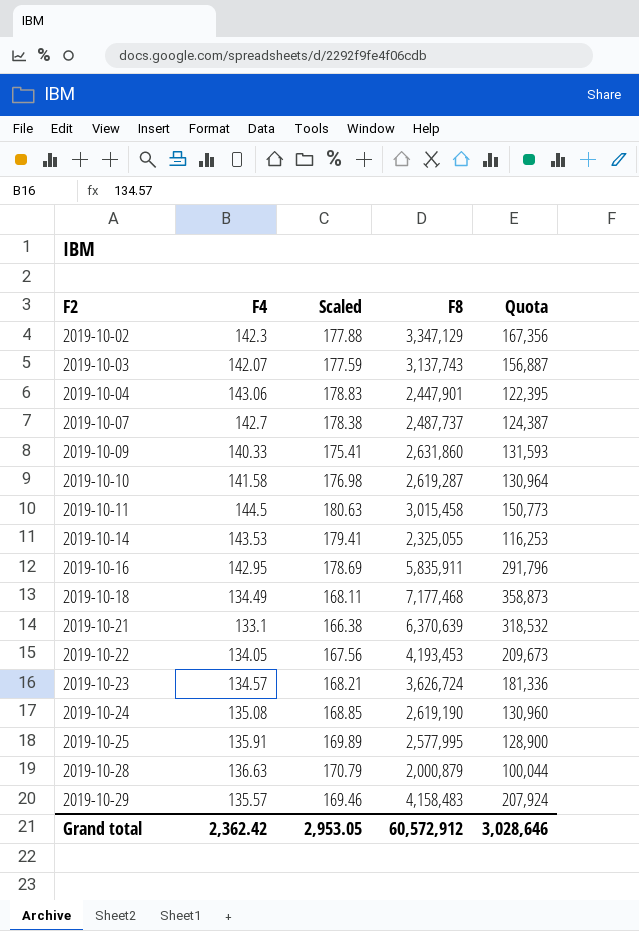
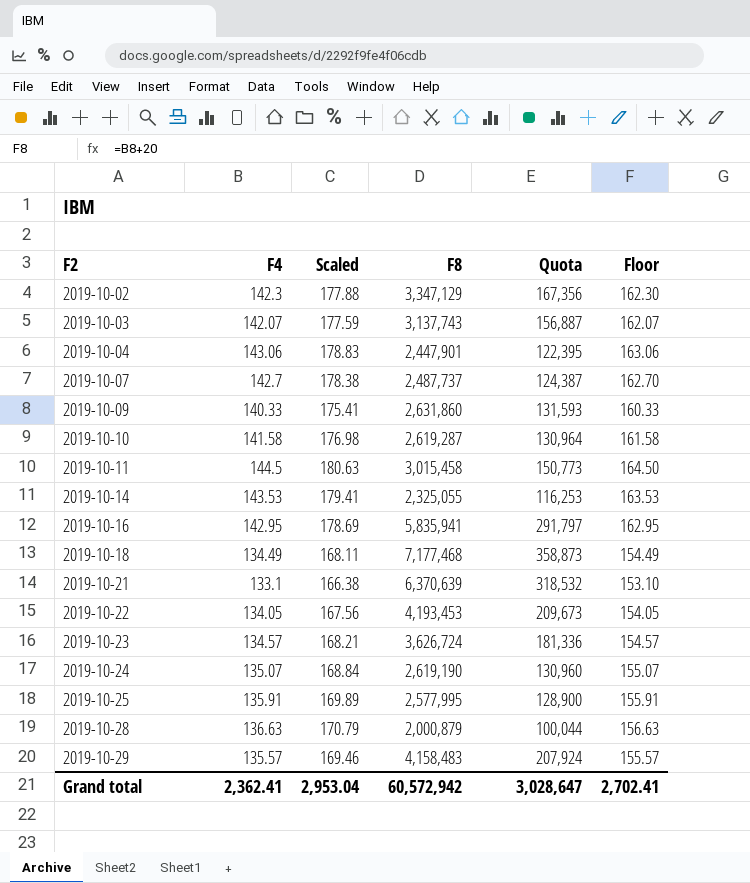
column Floor | formula: none -> [F4] + 20
2019-10-16 | F8: 5,835,911 -> 5,835,941
2019-10-16 | Quota: 291,796 -> 291,797
2019-10-24 | F4: 135.08 -> 135.07
2019-10-24 | Scaled: 168.85 -> 168.84
Grand total | F4: 2,362.42 -> 2,362.41
Grand total | Scaled: 2,953.05 -> 2,953.04
Grand total | F8: 60,572,912 -> 60,572,942
Grand total | Quota: 3,028,646 -> 3,028,647

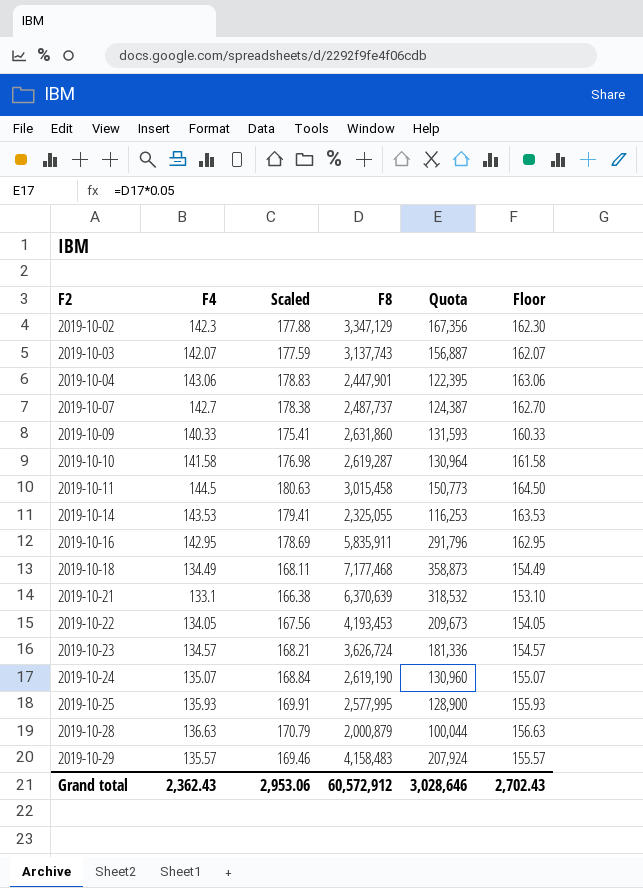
2019-10-16 | F8: 5,835,941 -> 5,835,911
2019-10-16 | Quota: 291,797 -> 291,796
2019-10-25 | F4: 135.91 -> 135.93
2019-10-25 | Scaled: 169.89 -> 169.91
2019-10-25 | Floor: 155.91 -> 155.93
Grand total | F4: 2,362.41 -> 2,362.43
Grand total | Scaled: 2,953.04 -> 2,953.06
Grand total | F8: 60,572,942 -> 60,572,912
Grand total | Quota: 3,028,647 -> 3,028,646
Grand total | Floor: 2,702.41 -> 2,702.43

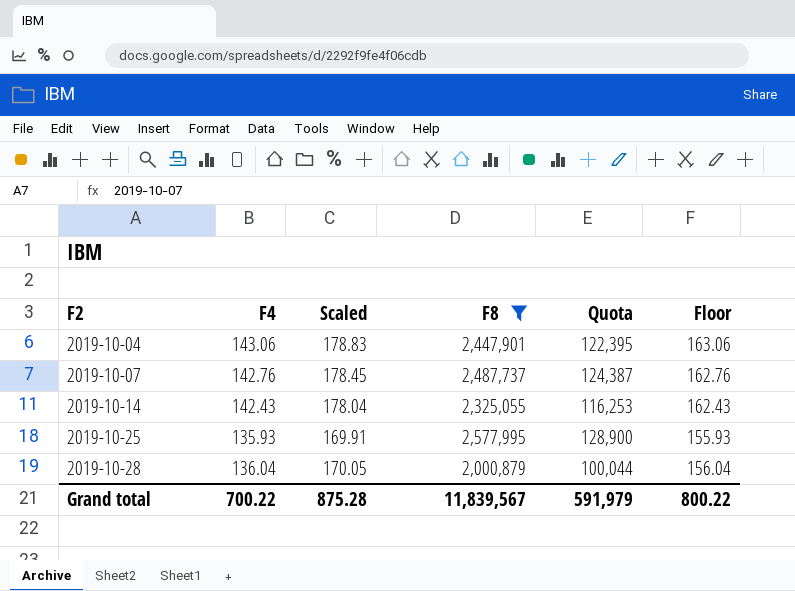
filter: none -> F8 <= 2,577,995
2019-10-07 | F4: 142.7 -> 142.76
2019-10-07 | Scaled: 178.38 -> 178.45
2019-10-07 | Floor: 162.70 -> 162.76
2019-10-14 | F4: 143.53 -> 142.43
2019-10-14 | Scaled: 179.41 -> 178.04
2019-10-14 | Floor: 163.53 -> 162.43
2019-10-28 | F4: 136.63 -> 136.04
2019-10-28 | Scaled: 170.79 -> 170.05
2019-10-28 | Floor: 156.63 -> 156.04
Grand total | F4: 2,362.43 -> 700.22
Grand total | Scaled: 2,953.06 -> 875.28
Grand total | F8: 60,572,912 -> 11,839,567
Grand total | Quota: 3,028,646 -> 591,979
Grand total | Floor: 2,702.43 -> 800.22

